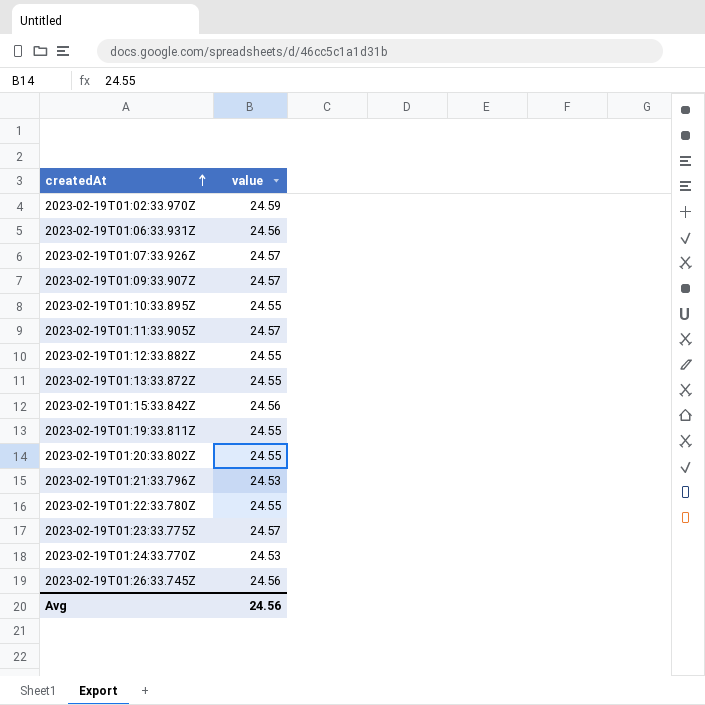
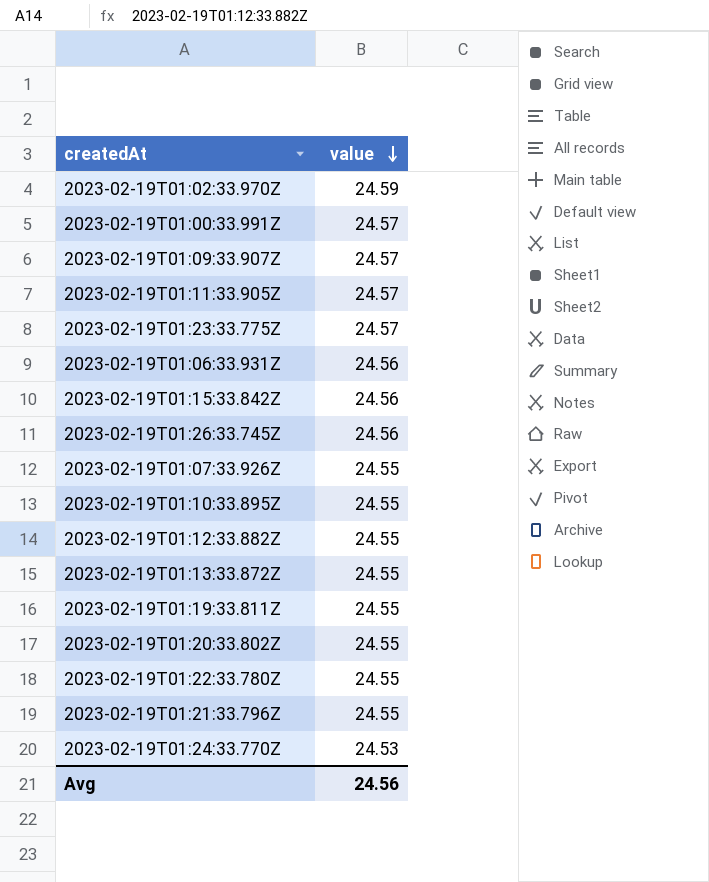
row order: createdAt ascending -> value descending
row 2023-02-19T01:00:33.991Z: none -> 24.57
2023-02-19T01:07:33.926Z | value: 24.57 -> 24.55
2023-02-19T01:21:33.796Z | value: 24.53 -> 24.55

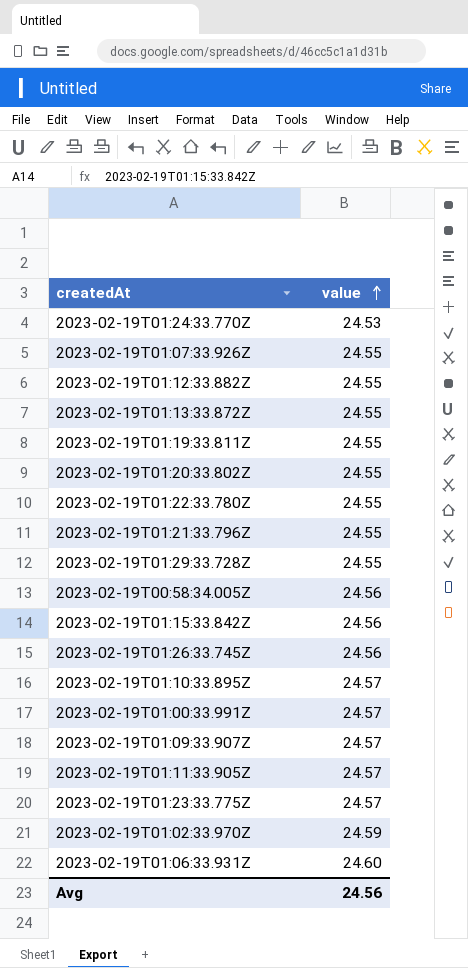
row order: value descending -> value ascending
row 2023-02-19T01:29:33.728Z: none -> 24.55
row 2023-02-19T00:58:34.005Z: none -> 24.56
2023-02-19T01:10:33.895Z | value: 24.55 -> 24.57
2023-02-19T01:06:33.931Z | value: 24.56 -> 24.60

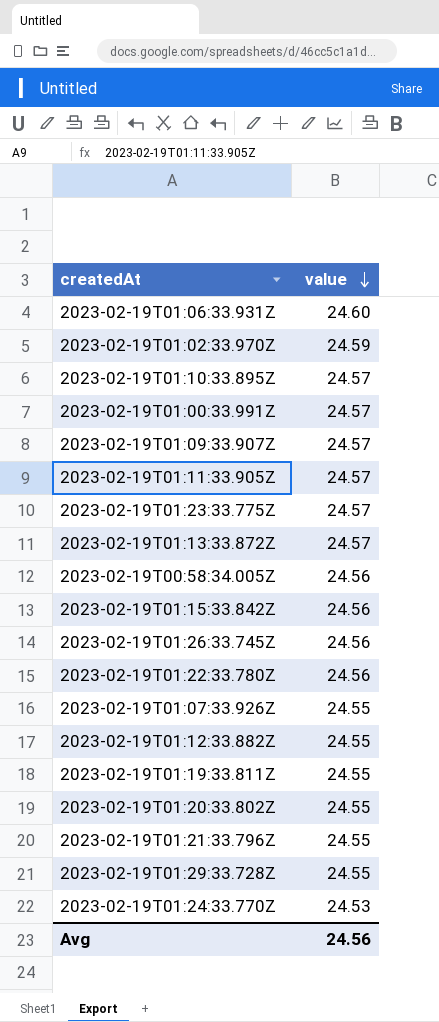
row order: value ascending -> value descending
2023-02-19T01:13:33.872Z | value: 24.55 -> 24.57
2023-02-19T01:22:33.780Z | value: 24.55 -> 24.56

